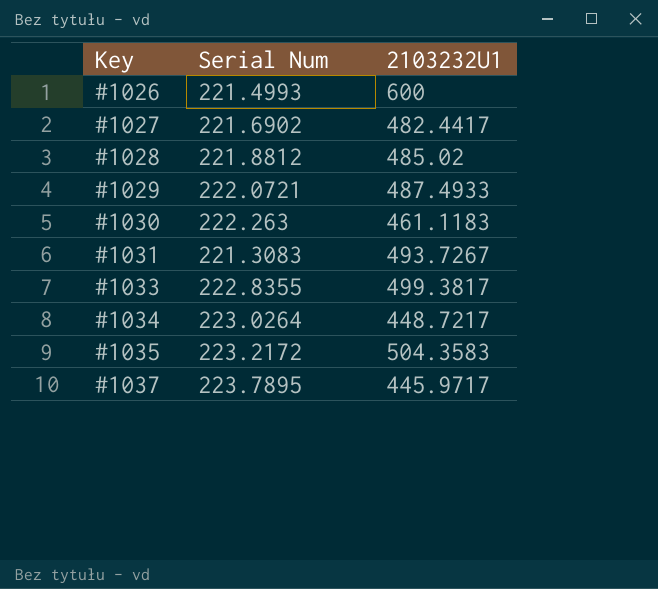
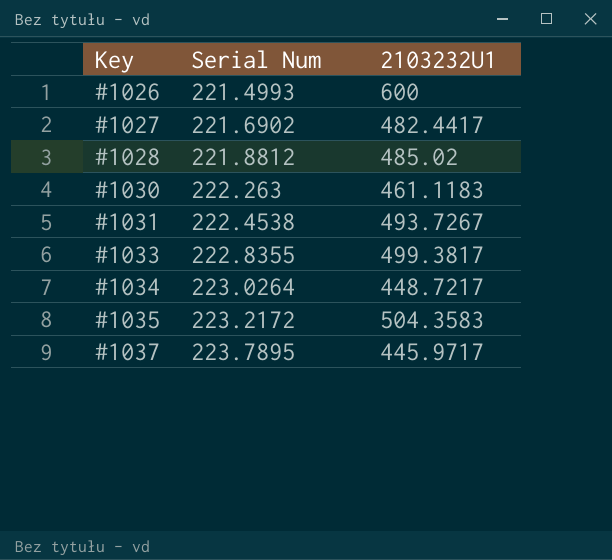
row #1029: 222.0721 | 487.4933 -> none
#1031 | Serial Num: 221.3083 -> 222.4538

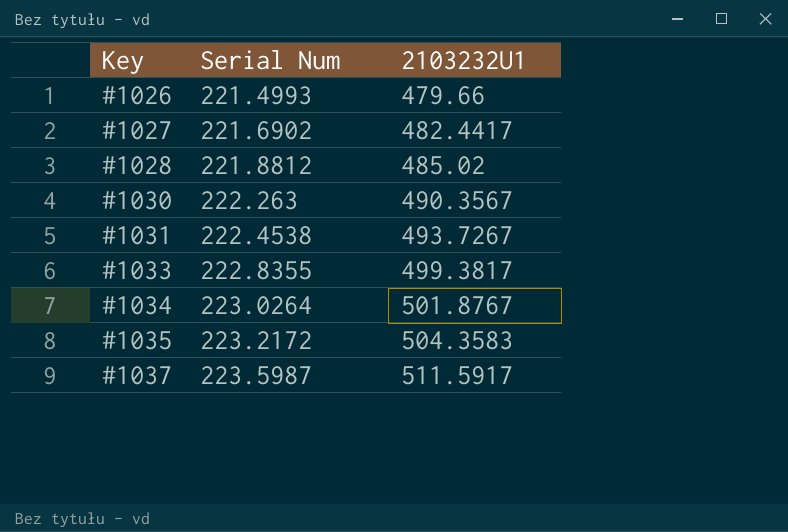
#1026 | 2103232U1: 600 -> 479.66
#1030 | 2103232U1: 461.1183 -> 490.3567
#1034 | 2103232U1: 448.7217 -> 501.8767
#1037 | Serial Num: 223.7895 -> 223.5987
#1037 | 2103232U1: 445.9717 -> 511.5917

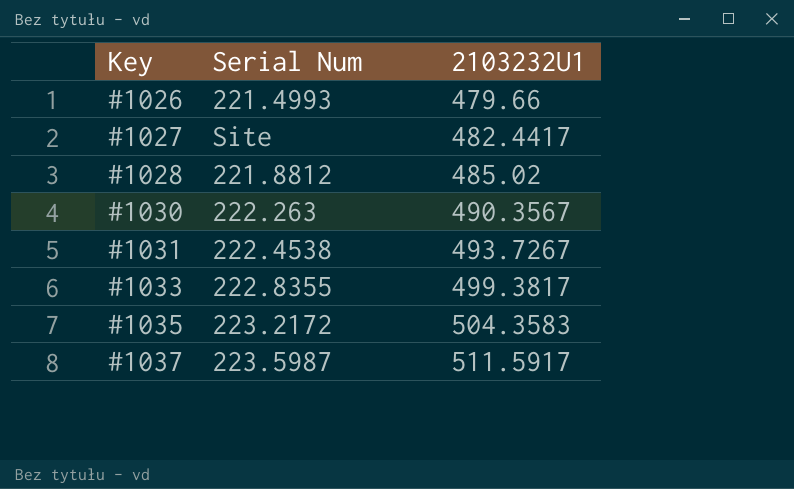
row #1034: 223.0264 | 501.8767 -> none
#1027 | Serial Num: 221.6902 -> Site

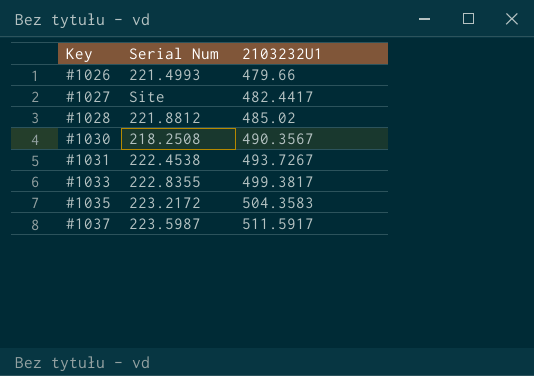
#1030 | Serial Num: 222.263 -> 218.2508

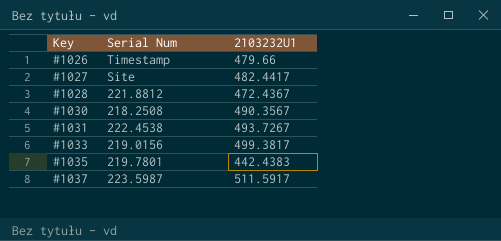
#1026 | Serial Num: 221.4993 -> Timestamp
#1028 | 2103232U1: 485.02 -> 472.4367
#1033 | Serial Num: 222.8355 -> 219.0156
#1035 | Serial Num: 223.2172 -> 219.7801
#1035 | 2103232U1: 504.3583 -> 442.4383

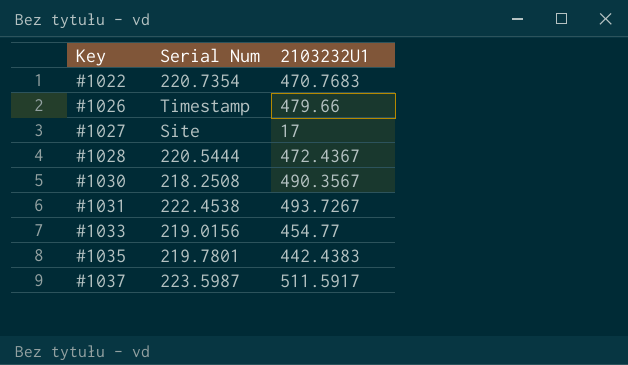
row #1022: none -> 220.7354 | 470.7683
#1027 | 2103232U1: 482.4417 -> 17
#1028 | Serial Num: 221.8812 -> 220.5444
#1033 | 2103232U1: 499.3817 -> 454.77

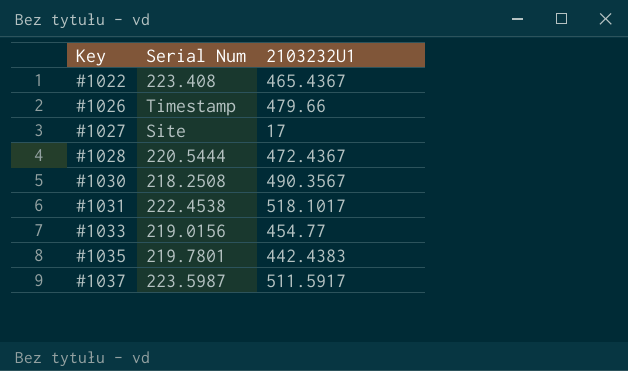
#1022 | Serial Num: 220.7354 -> 223.408
#1022 | 2103232U1: 470.7683 -> 465.4367
#1031 | 2103232U1: 493.7267 -> 518.1017

